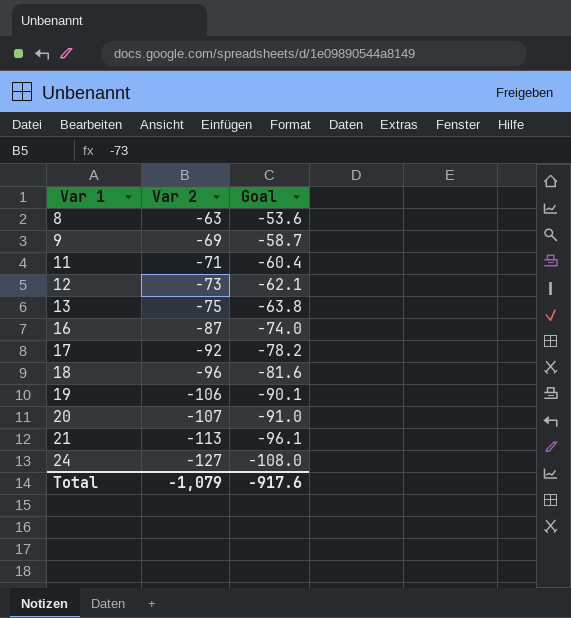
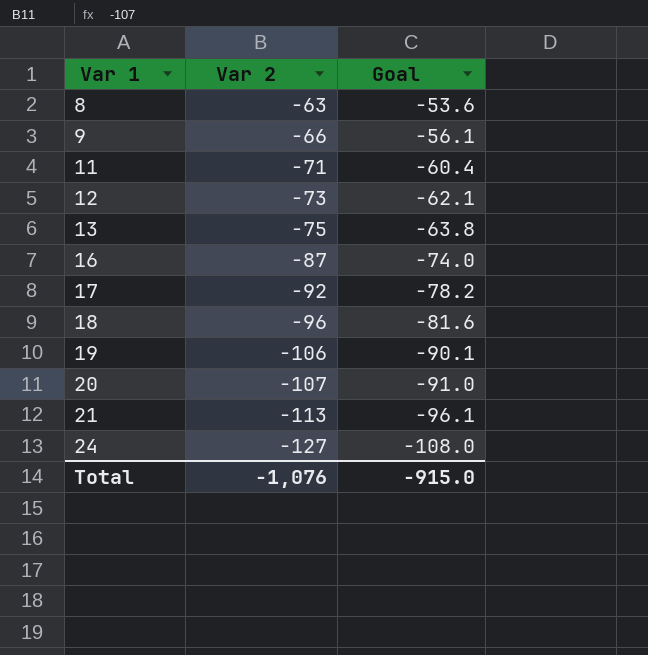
9 | Var 2: -69 -> -66
9 | Goal: -58.7 -> -56.1
Total | Var 2: -1,079 -> -1,076
Total | Goal: -917.6 -> -915.0

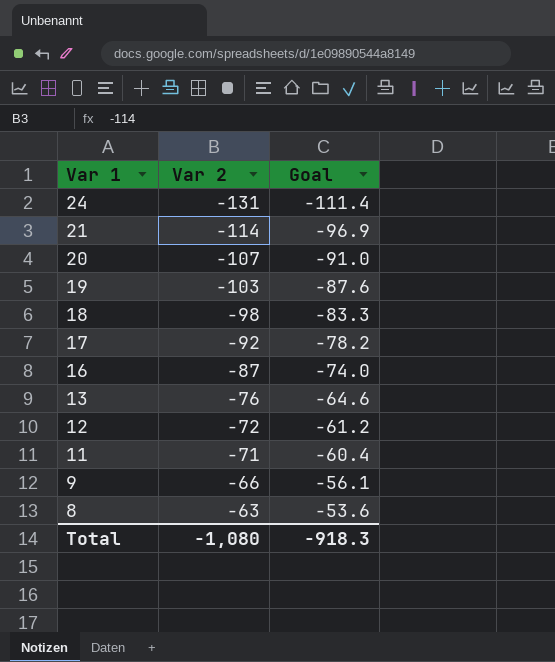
row order: Var 1 ascending -> Var 1 descending
24 | Var 2: -127 -> -131
24 | Goal: -108.0 -> -111.4
21 | Var 2: -113 -> -114
21 | Goal: -96.1 -> -96.9
19 | Var 2: -106 -> -103
19 | Goal: -90.1 -> -87.6
18 | Var 2: -96 -> -98
18 | Goal: -81.6 -> -83.3
13 | Var 2: -75 -> -76
13 | Goal: -63.8 -> -64.6
12 | Var 2: -73 -> -72
12 | Goal: -62.1 -> -61.2
Total | Var 2: -1,076 -> -1,080
Total | Goal: -915.0 -> -918.3

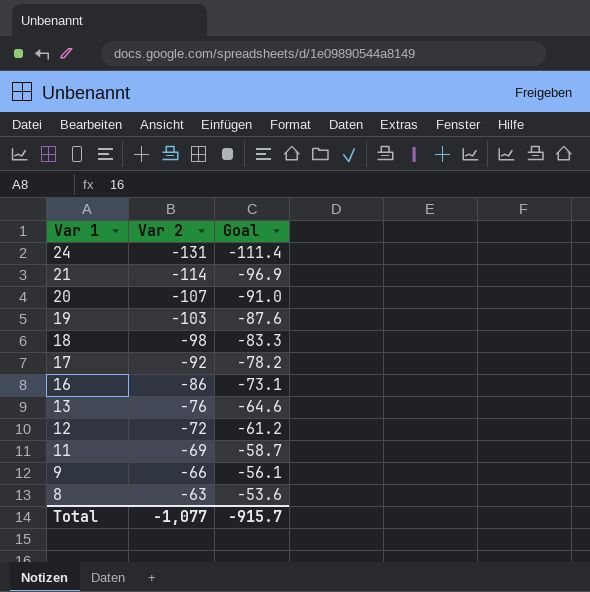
16 | Var 2: -87 -> -86
16 | Goal: -74.0 -> -73.1
11 | Var 2: -71 -> -69
11 | Goal: -60.4 -> -58.7
Total | Var 2: -1,080 -> -1,077
Total | Goal: -918.3 -> -915.7

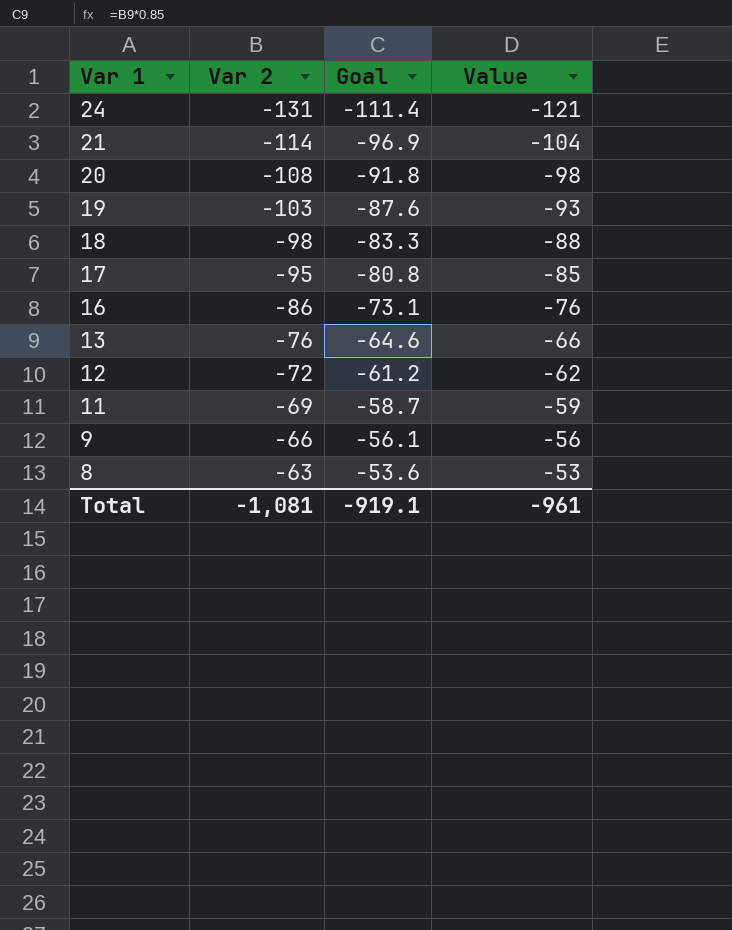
column Value | formula: none -> [Var 2] + 10
20 | Var 2: -107 -> -108
20 | Goal: -91.0 -> -91.8
17 | Var 2: -92 -> -95
17 | Goal: -78.2 -> -80.8
Total | Var 2: -1,077 -> -1,081
Total | Goal: -915.7 -> -919.1

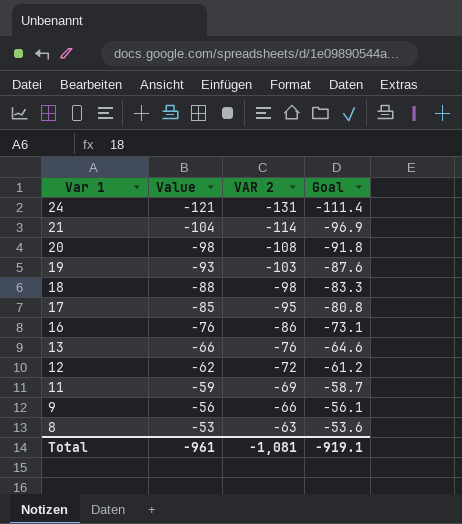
column Value | position: 4 -> 2
column name: Var 2 -> VAR 2

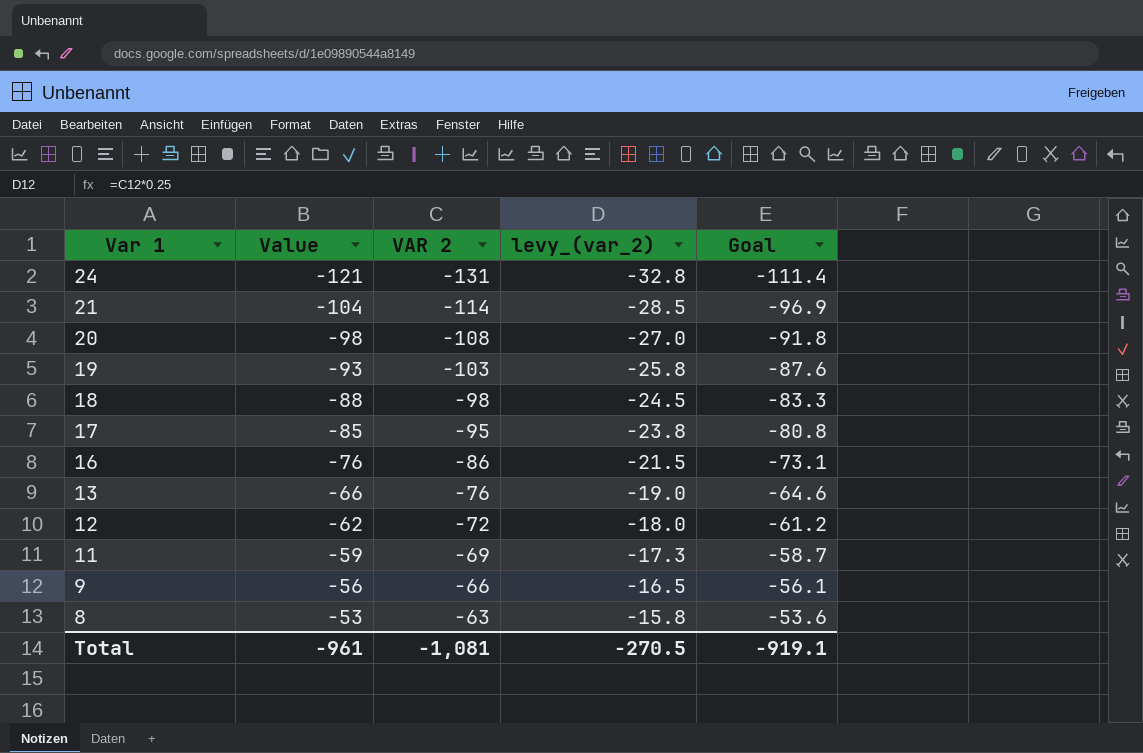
column levy_(var_2) | formula: none -> [VAR 2] * 0.25

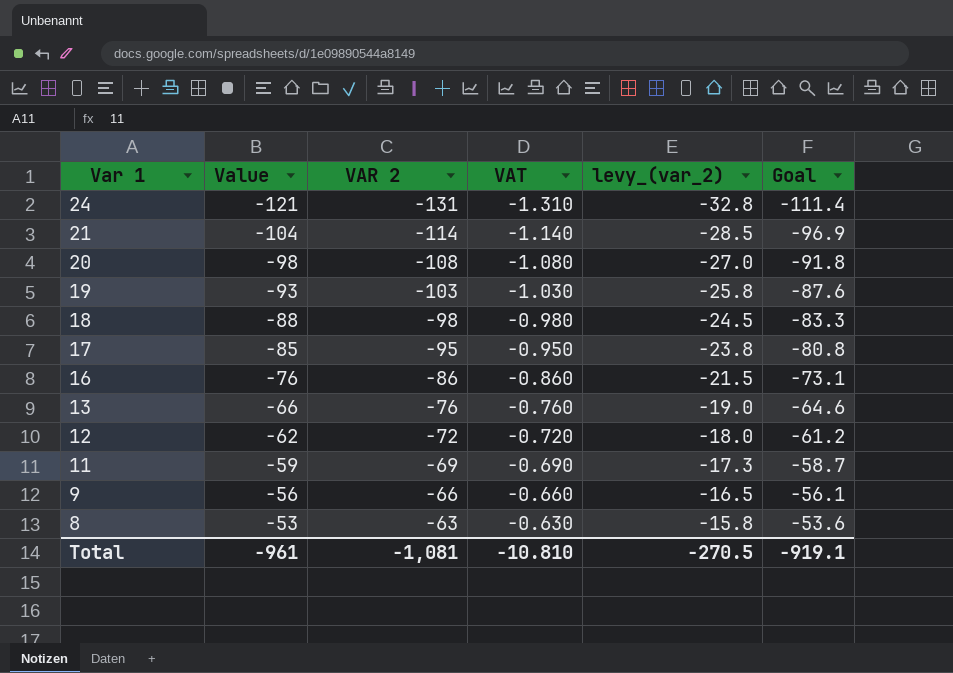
column VAT | formula: none -> [VAR 2] * 0.01

